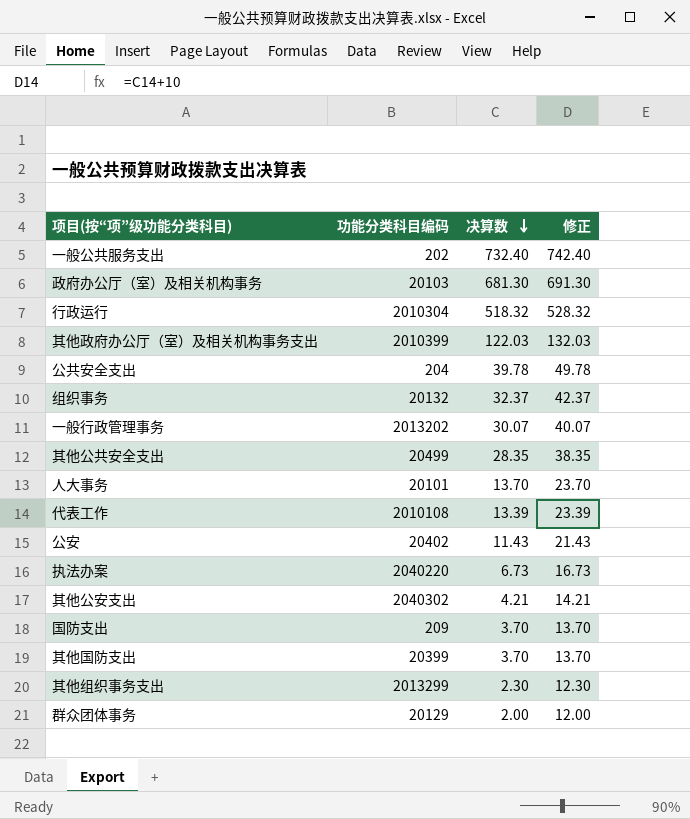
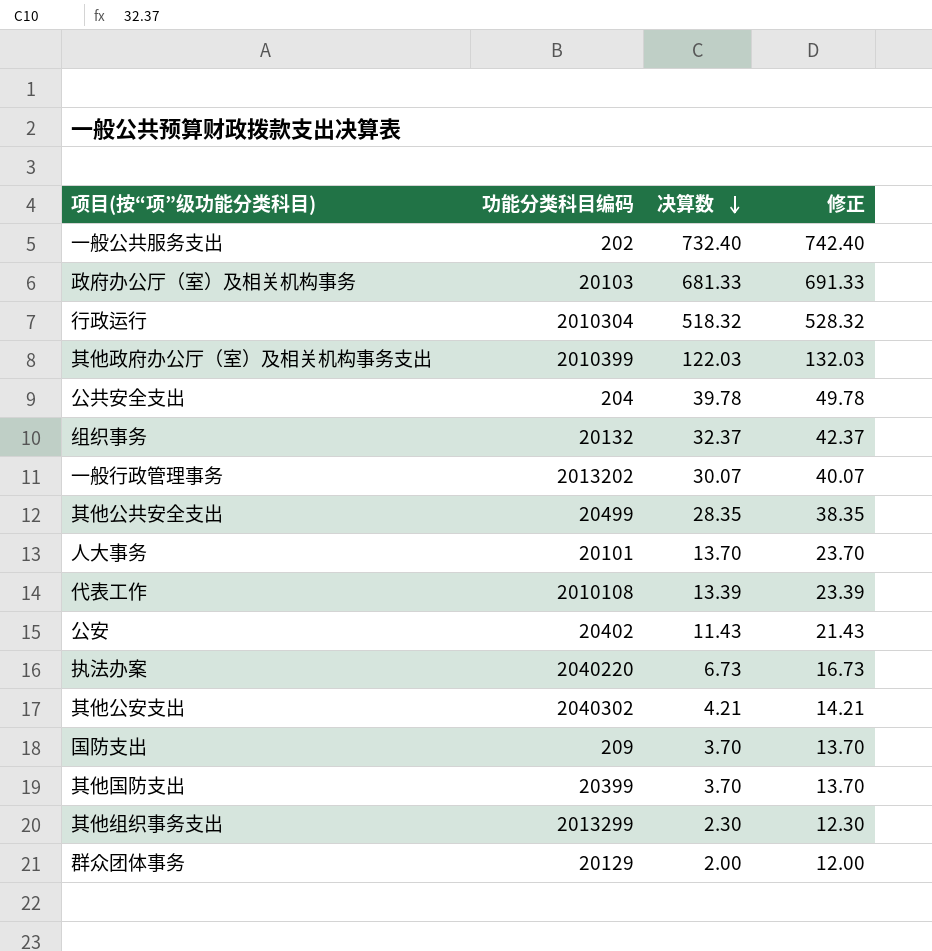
政府办公厅（室）及相关机构事务 | 决算数: 681.30 -> 681.33
政府办公厅（室）及相关机构事务 | 修正: 691.30 -> 691.33

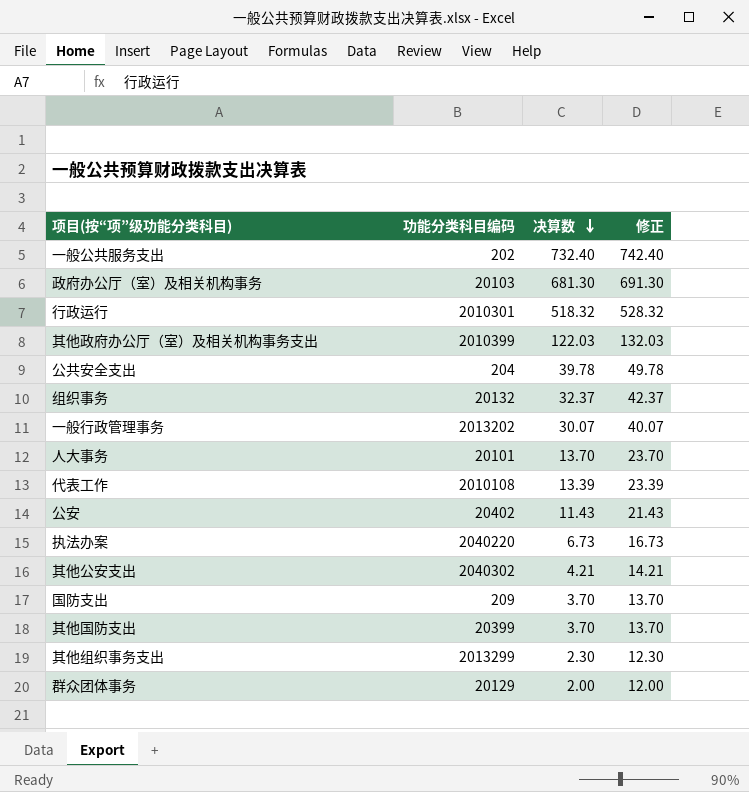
row 其他公共安全支出: 20499 | 28.35 | 38.35 -> none
政府办公厅（室）及相关机构事务 | 决算数: 681.33 -> 681.30
政府办公厅（室）及相关机构事务 | 修正: 691.33 -> 691.30
行政运行 | 功能分类科目编码: 2010304 -> 2010301

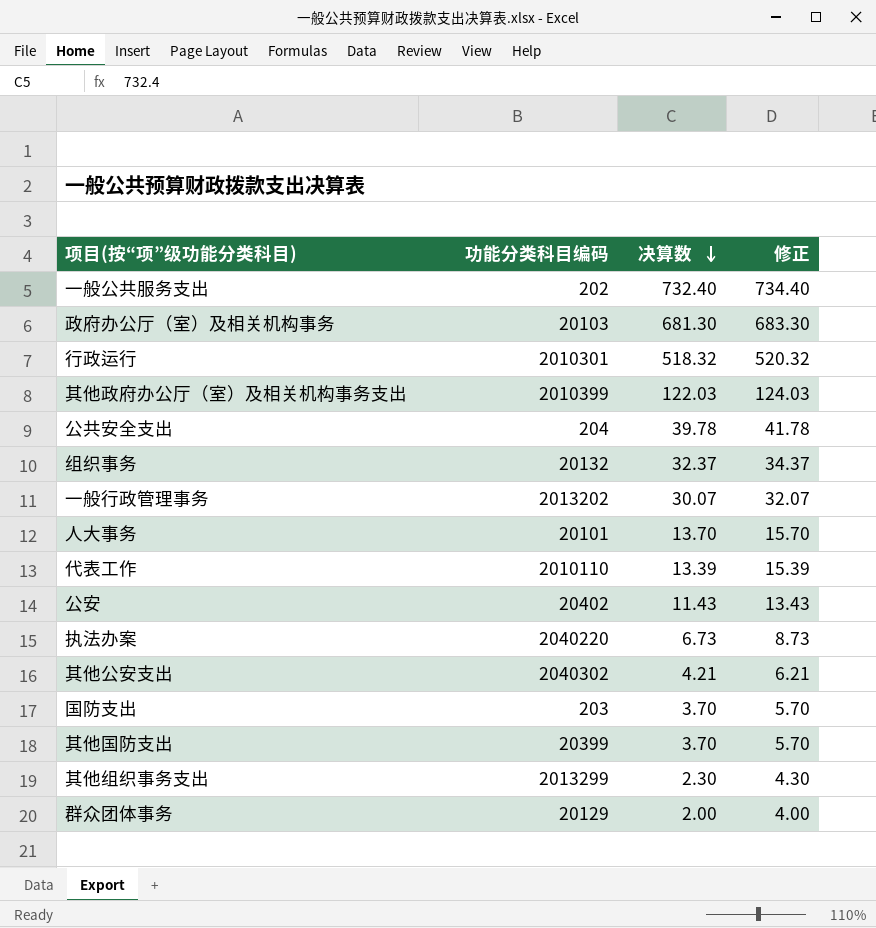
column 修正 | formula: [决算数] + 10 -> [决算数] + 2
代表工作 | 功能分类科目编码: 2010108 -> 2010110
国防支出 | 功能分类科目编码: 209 -> 203

